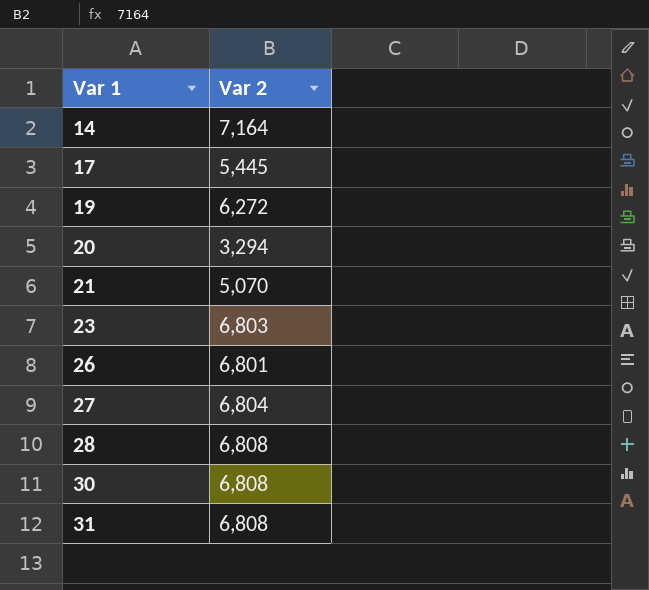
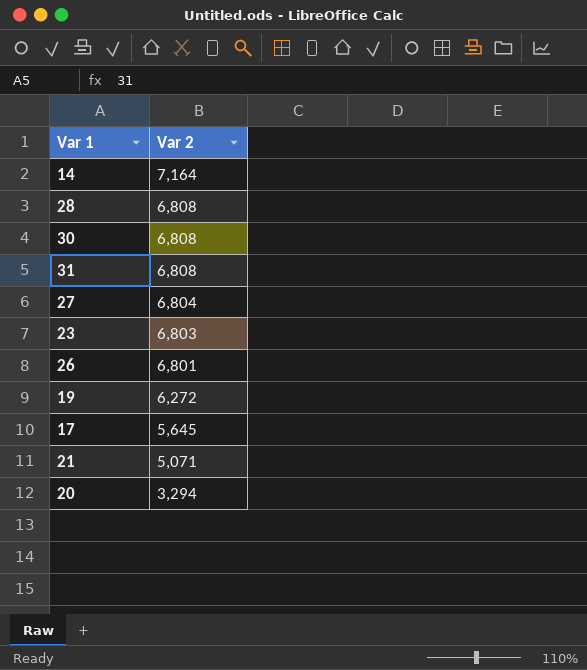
row order: Var 1 ascending -> Var 2 descending
17 | Var 2: 5,445 -> 5,645
21 | Var 2: 5,070 -> 5,071

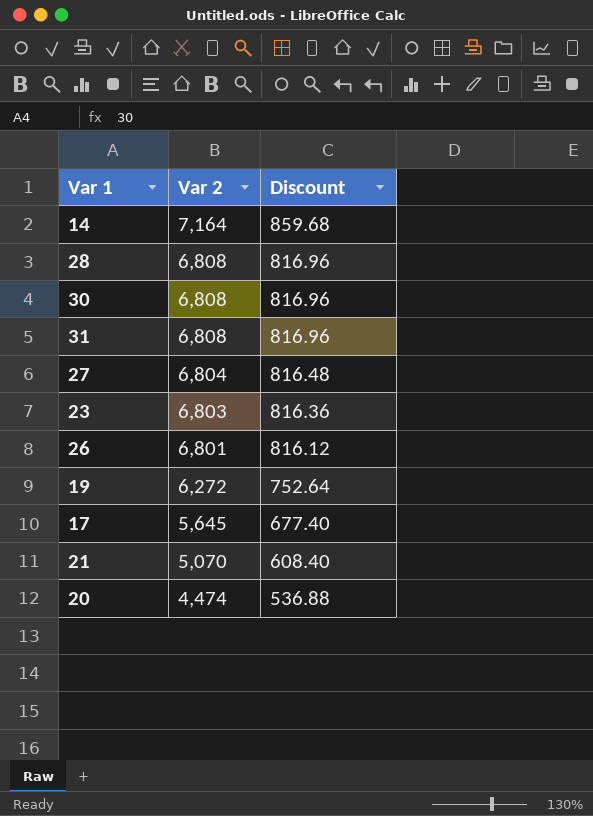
column Discount | formula: none -> [Var 2] * 0.12
21 | Var 2: 5,071 -> 5,070
20 | Var 2: 3,294 -> 4,474

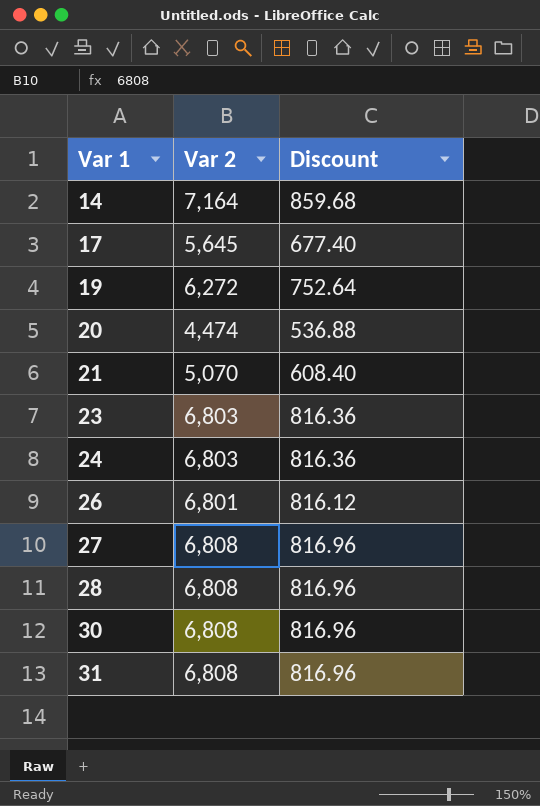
row order: Var 2 descending -> Var 1 ascending
row 24: none -> 6,803 | 816.36
27 | Var 2: 6,804 -> 6,808
27 | Discount: 816.48 -> 816.96

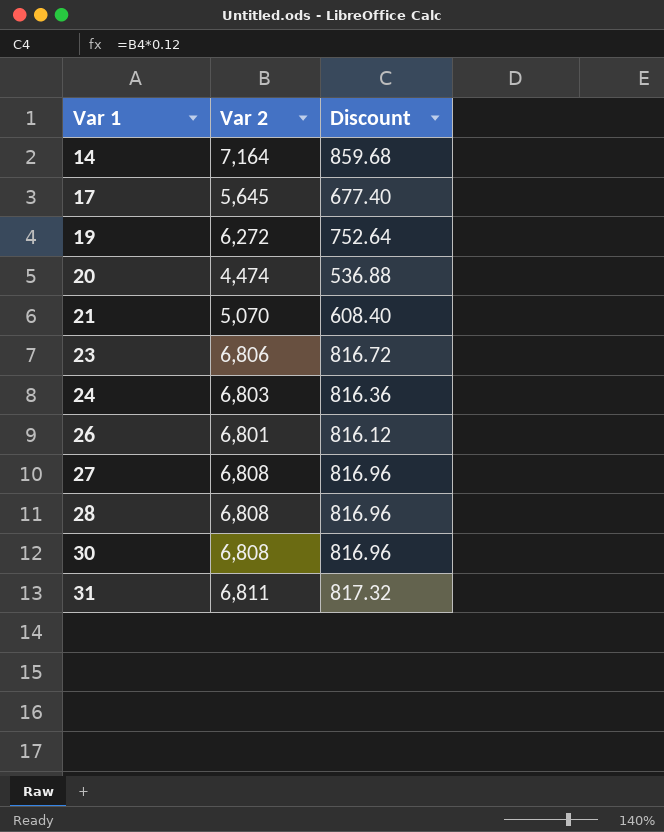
23 | Var 2: 6,803 -> 6,806
23 | Discount: 816.36 -> 816.72
31 | Var 2: 6,808 -> 6,811
31 | Discount: 816.96 -> 817.32

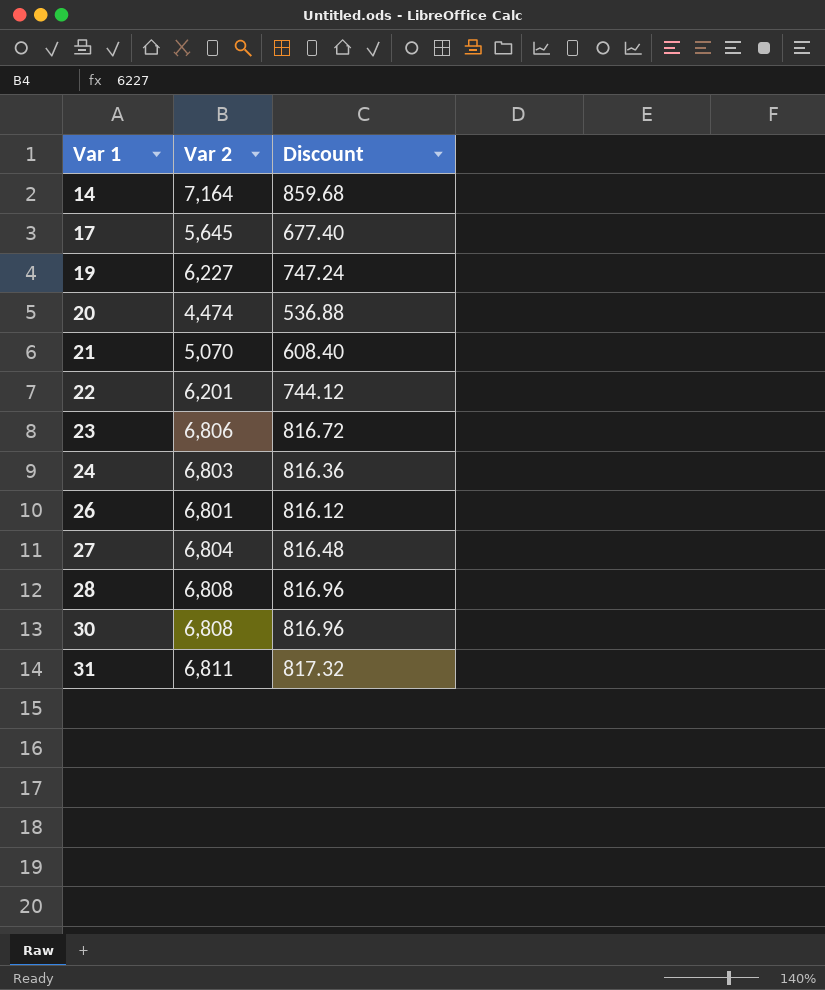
19 | Var 2: 6,272 -> 6,227
19 | Discount: 752.64 -> 747.24
row 22: none -> 6,201 | 744.12
27 | Var 2: 6,808 -> 6,804
27 | Discount: 816.96 -> 816.48

